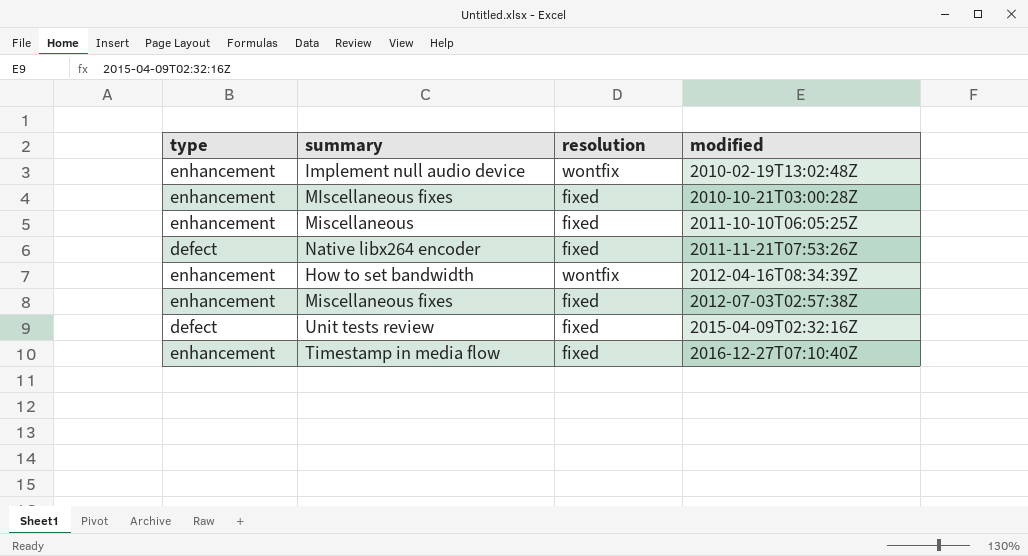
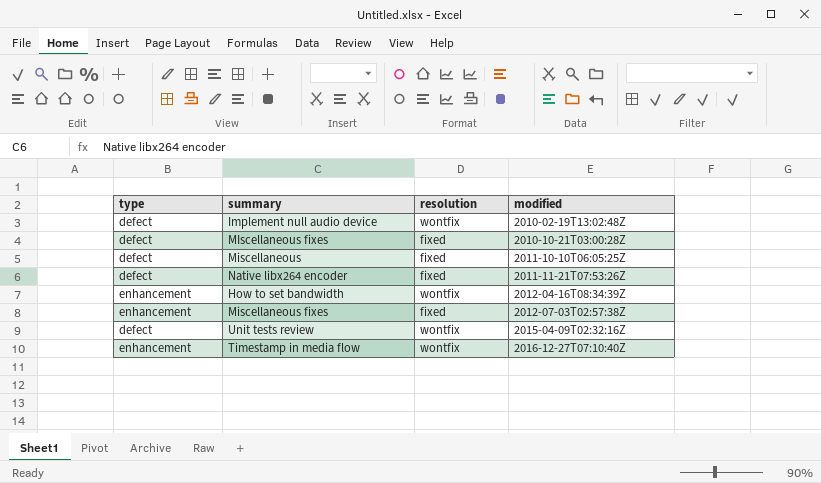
Implement null audio device | type: enhancement -> defect
MIscellaneous fixes | type: enhancement -> defect
Miscellaneous | type: enhancement -> defect
Unit tests review | resolution: fixed -> wontfix
Timestamp in media flow | resolution: fixed -> wontfix

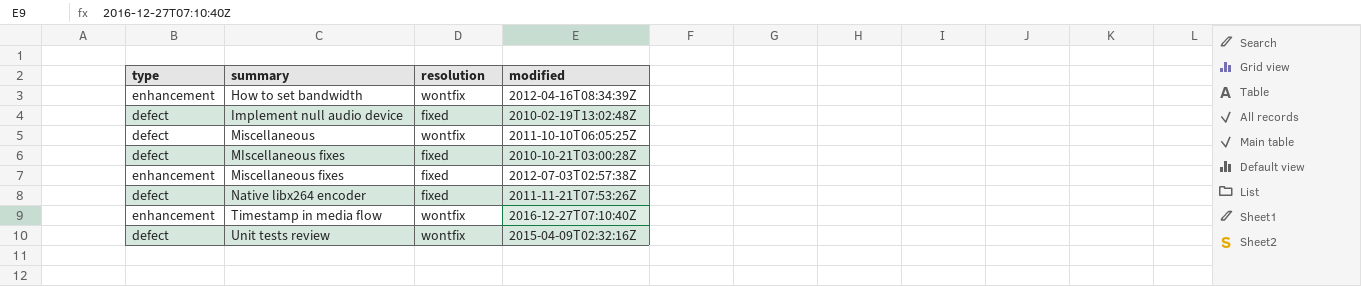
row order: modified ascending -> summary ascending
Implement null audio device | resolution: wontfix -> fixed
Miscellaneous | resolution: fixed -> wontfix

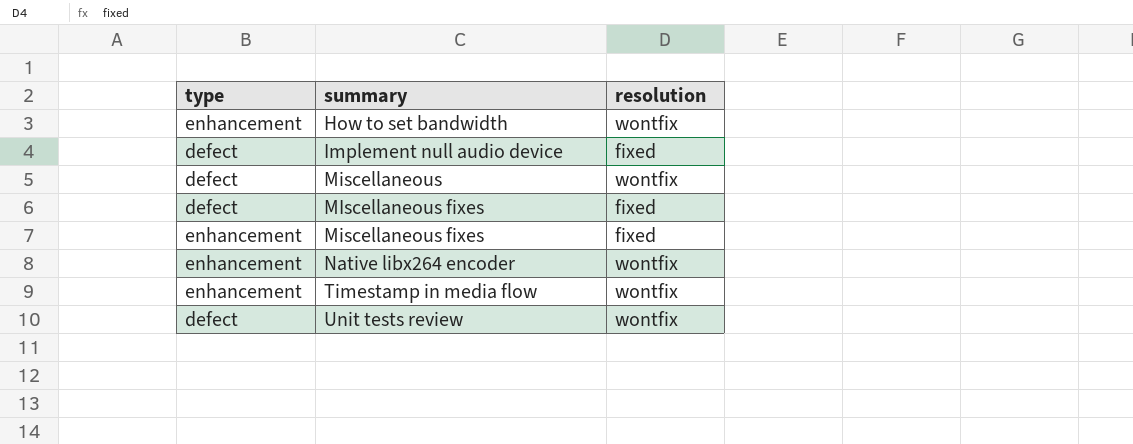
column modified | position: 4 -> none
Native libx264 encoder | type: defect -> enhancement
Native libx264 encoder | resolution: fixed -> wontfix

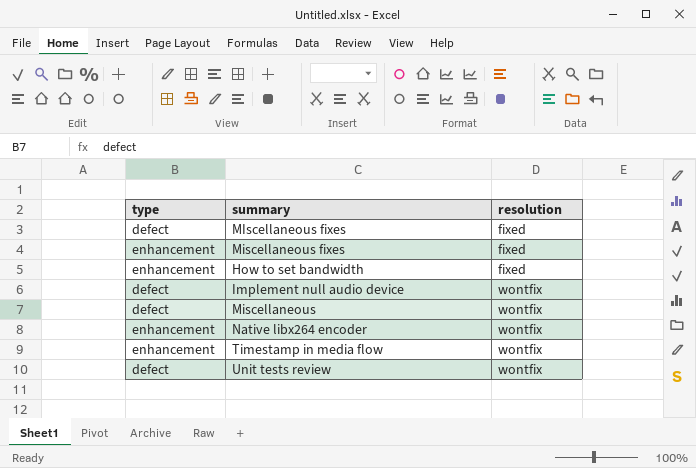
row order: summary ascending -> resolution ascending
How to set bandwidth | resolution: wontfix -> fixed
Implement null audio device | resolution: fixed -> wontfix

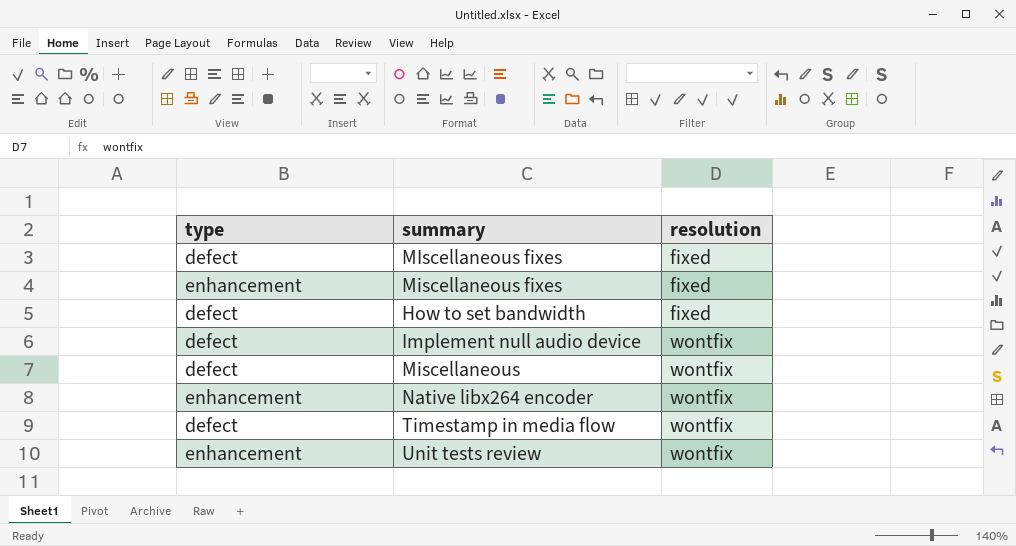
How to set bandwidth | type: enhancement -> defect
Timestamp in media flow | type: enhancement -> defect
Unit tests review | type: defect -> enhancement

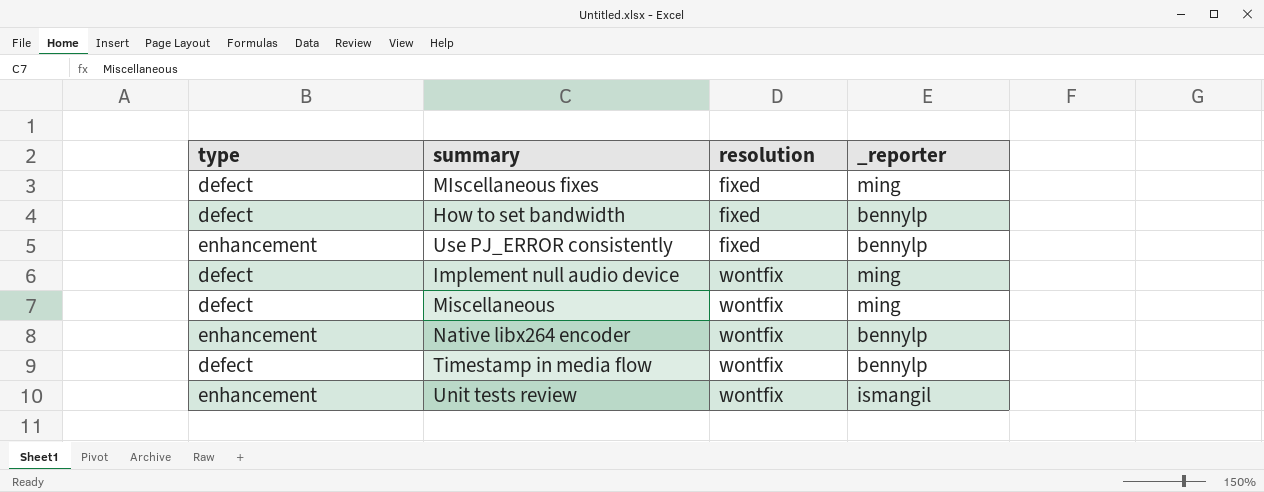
column _reporter | position: none -> 4
row Miscellaneous fixes: enhancement | fixed -> none
row Use PJ_ERROR consistently: none -> enhancement | fixed | bennylp

